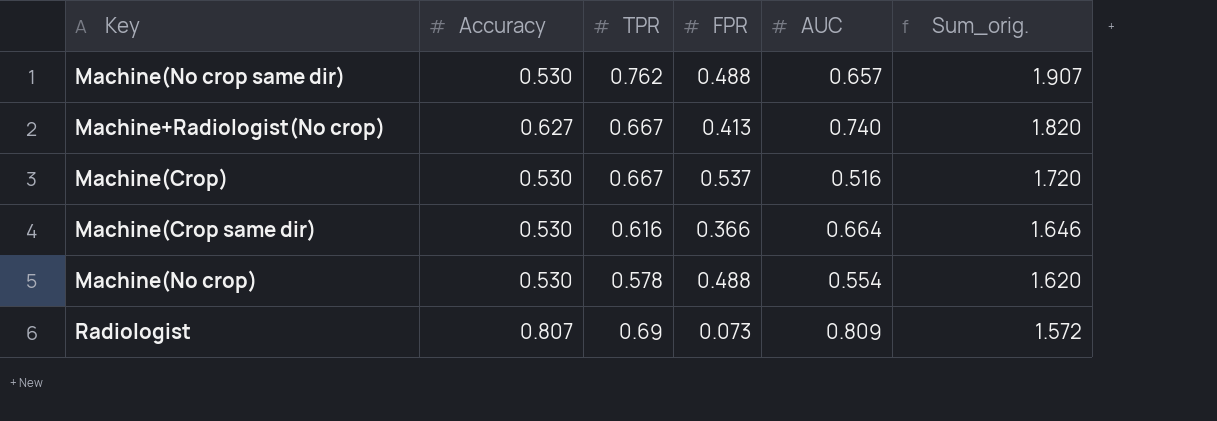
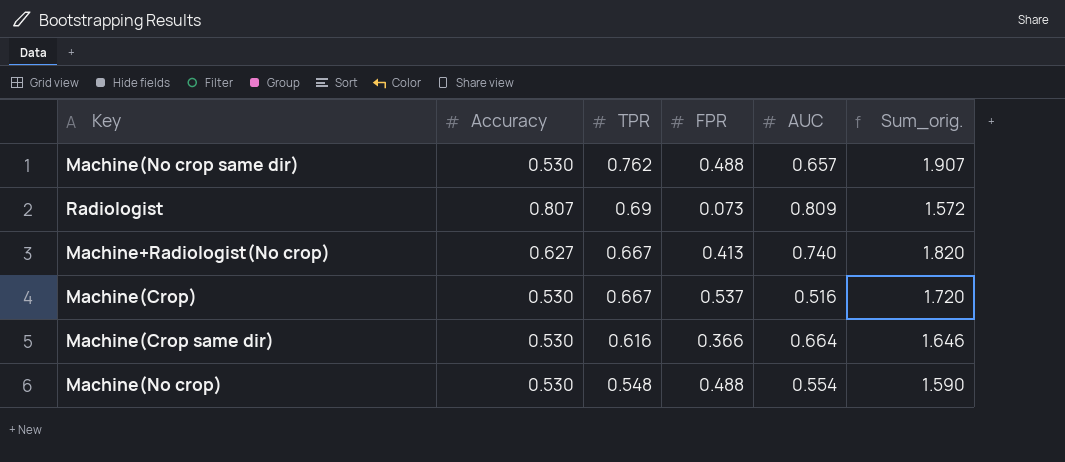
row order: Sum_orig. descending -> TPR descending
Machine(No crop) | TPR: 0.578 -> 0.548
Machine(No crop) | Sum_orig.: 1.620 -> 1.590

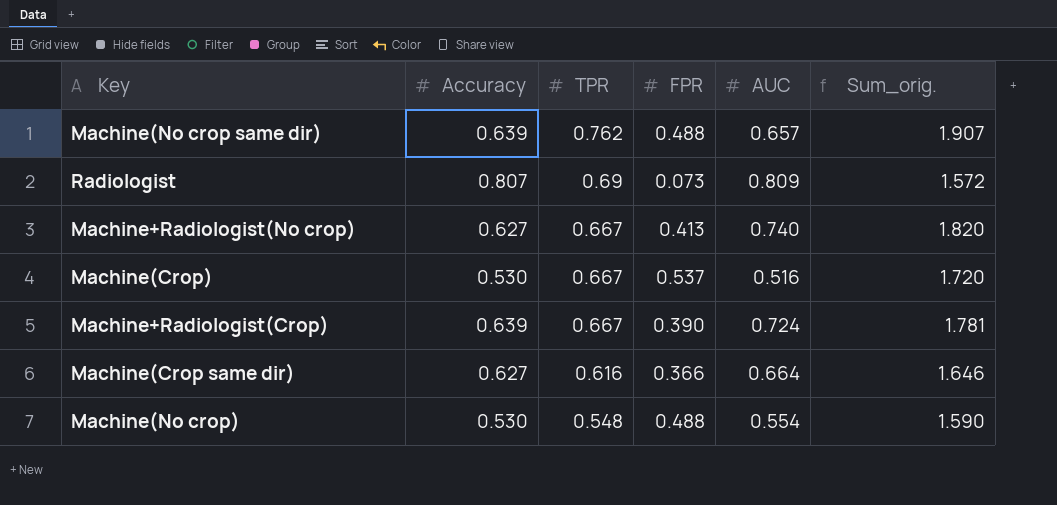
Machine(No crop same dir) | Accuracy: 0.530 -> 0.639
row Machine+Radiologist(Crop): none -> 0.639 | 0.667 | 0.390 | 0.724 | 1.781
Machine(Crop same dir) | Accuracy: 0.530 -> 0.627

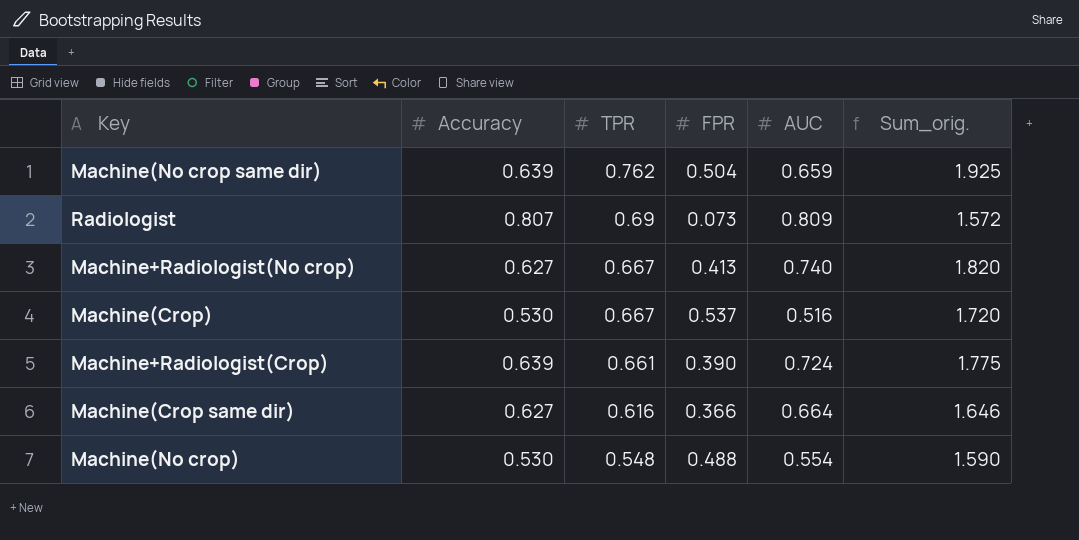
Machine(No crop same dir) | FPR: 0.488 -> 0.504
Machine(No crop same dir) | AUC: 0.657 -> 0.659
Machine(No crop same dir) | Sum_orig.: 1.907 -> 1.925
Machine+Radiologist(Crop) | TPR: 0.667 -> 0.661
Machine+Radiologist(Crop) | Sum_orig.: 1.781 -> 1.775

